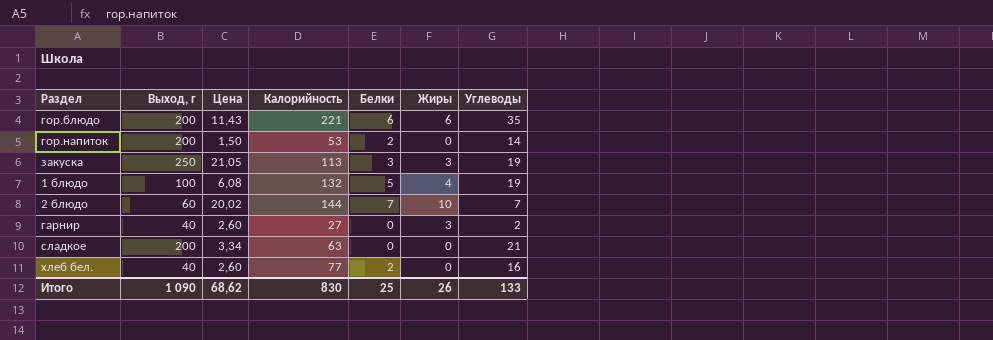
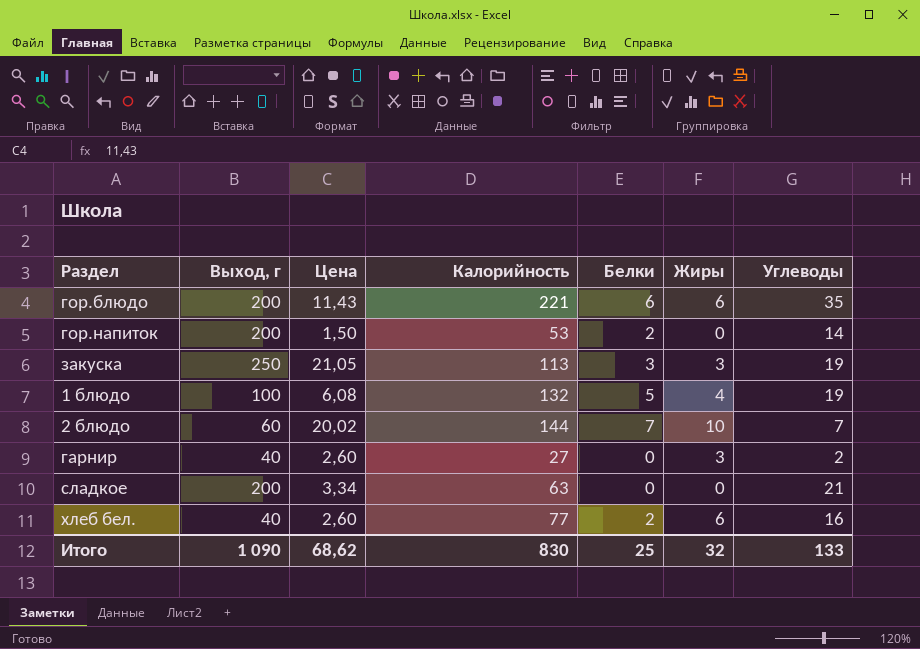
хлеб бел. | Жиры: 0 -> 6
Итого | Жиры: 26 -> 32

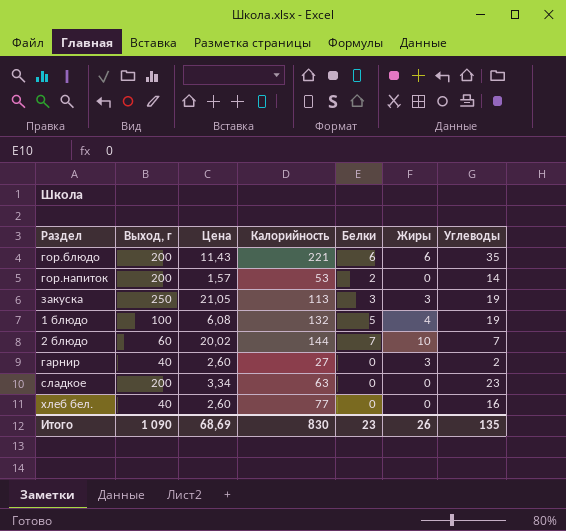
гор.напиток | Цена: 1,50 -> 1,57
сладкое | Углеводы: 21 -> 23
хлеб бел. | Белки: 2 -> 0
хлеб бел. | Жиры: 6 -> 0
Итого | Цена: 68,62 -> 68,69
Итого | Белки: 25 -> 23
Итого | Жиры: 32 -> 26
Итого | Углеводы: 133 -> 135

